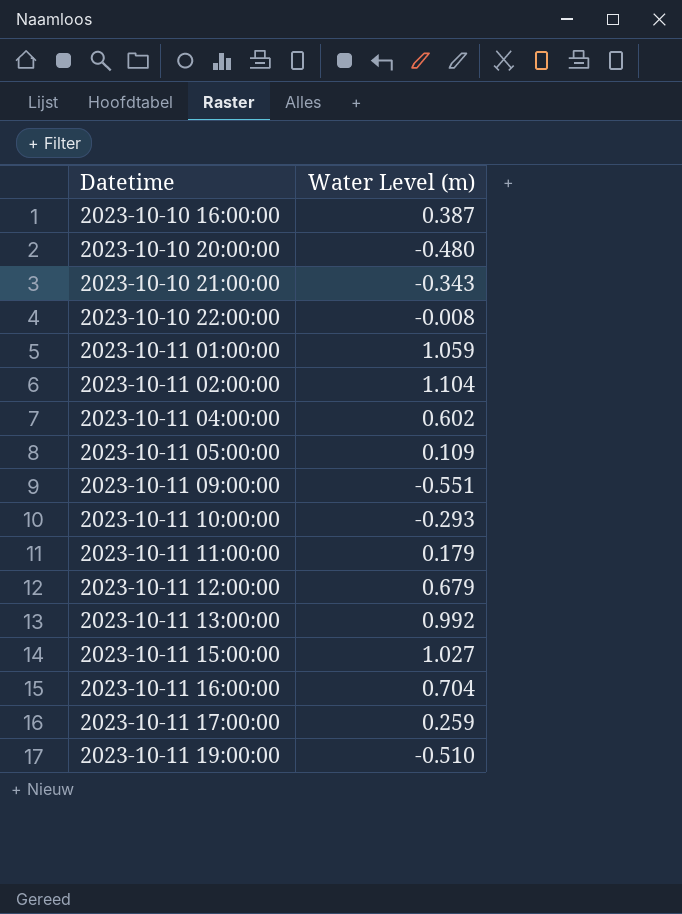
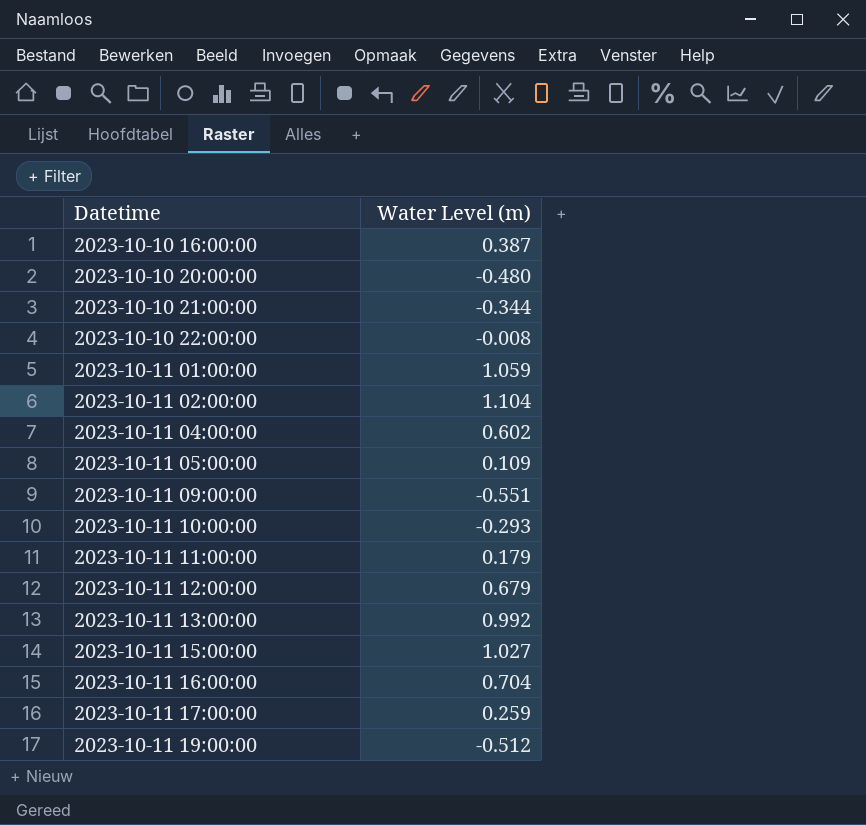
2023-10-10 21:00:00 | Water Level (m): -0.343 -> -0.344
2023-10-11 19:00:00 | Water Level (m): -0.510 -> -0.512

